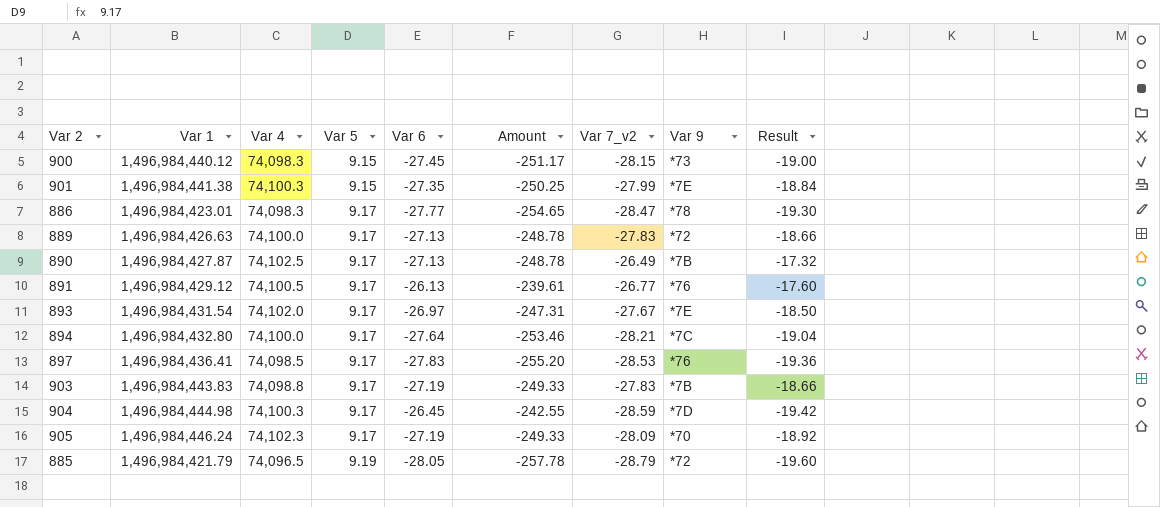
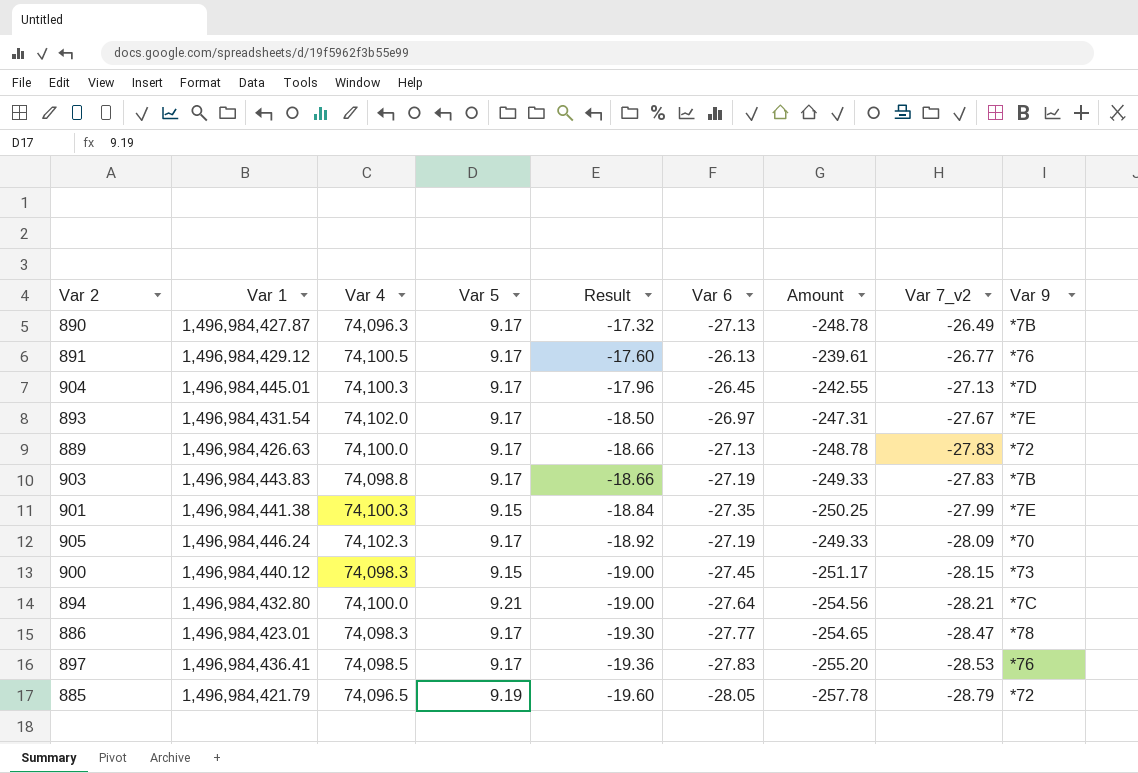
row order: Var 5 ascending -> Result descending
column Result | position: 9 -> 5
890 | Var 4: 74,102.5 -> 74,096.3
904 | Var 1: 1,496,984,444.98 -> 1,496,984,445.01
904 | Result: -19.42 -> -17.96
904 | Var 7_v2: -28.59 -> -27.13
894 | Var 5: 9.17 -> 9.21
894 | Result: -19.04 -> -19.00
894 | Amount: -253.46 -> -254.56

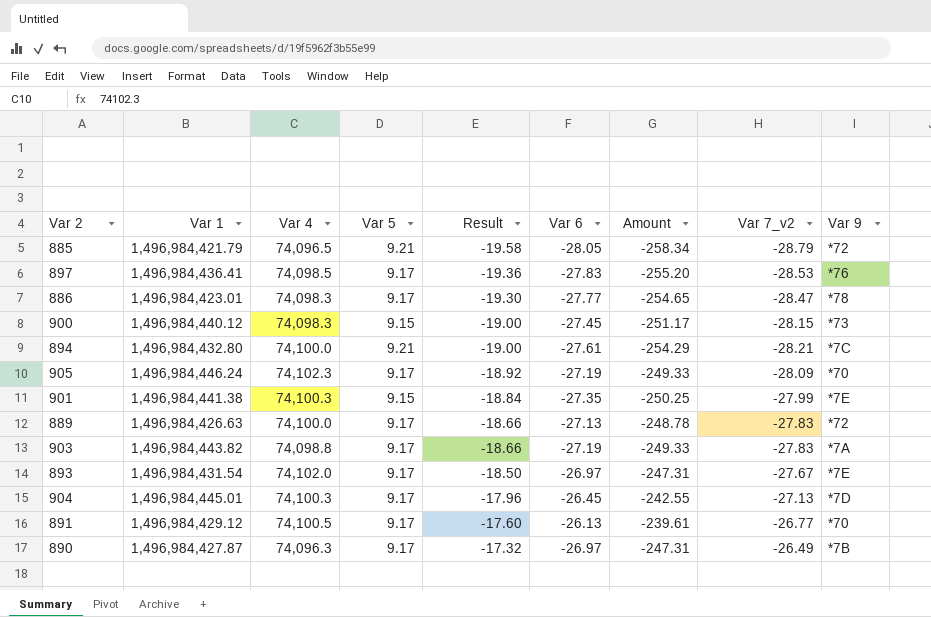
row order: Result descending -> Result ascending
885 | Var 5: 9.19 -> 9.21
885 | Result: -19.60 -> -19.58
885 | Amount: -257.78 -> -258.34
894 | Var 6: -27.64 -> -27.61
894 | Amount: -254.56 -> -254.29
903 | Var 1: 1,496,984,443.83 -> 1,496,984,443.82
903 | Var 9: *7B -> *7A
891 | Var 9: *76 -> *70
890 | Var 6: -27.13 -> -26.97
890 | Amount: -248.78 -> -247.31

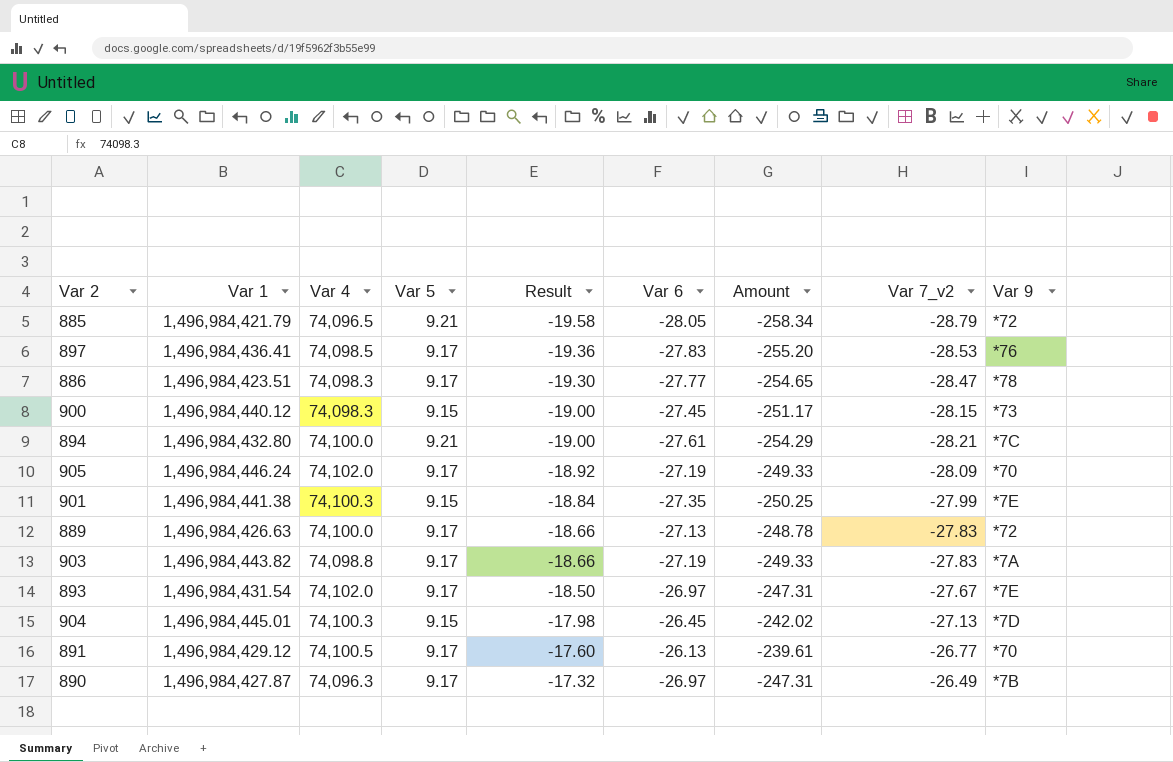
886 | Var 1: 1,496,984,423.01 -> 1,496,984,423.51
905 | Var 4: 74,102.3 -> 74,102.0
904 | Var 5: 9.17 -> 9.15
904 | Result: -17.96 -> -17.98
904 | Amount: -242.55 -> -242.02

